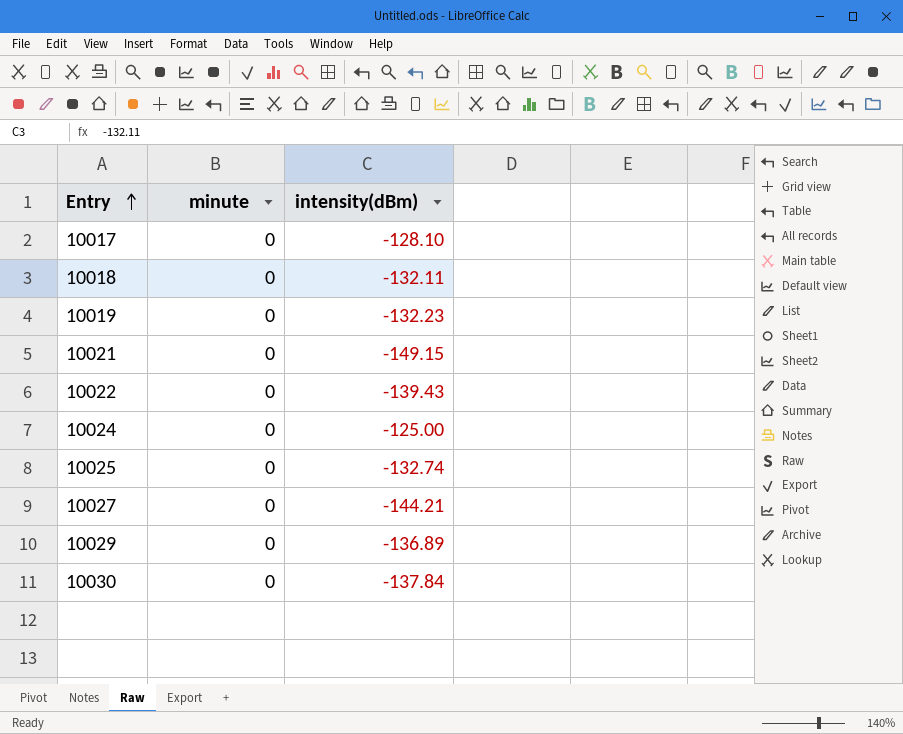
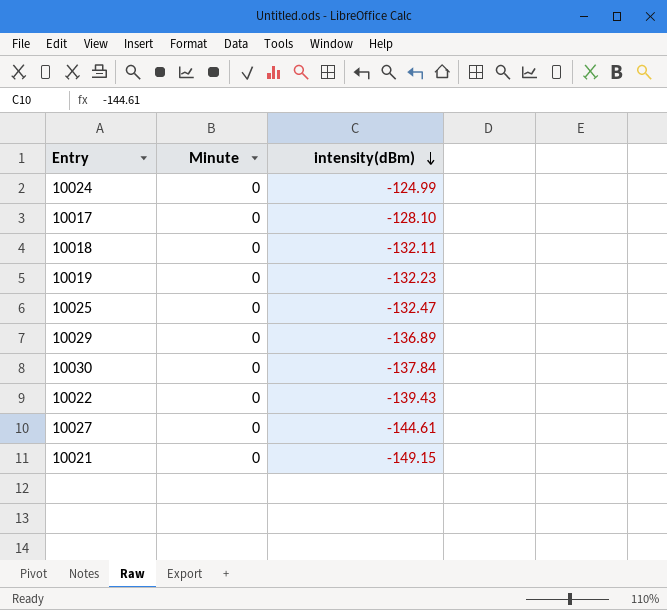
row order: Entry ascending -> intensity(dBm) descending
column name: minute -> Minute
10024 | intensity(dBm): -125.00 -> -124.99
10025 | intensity(dBm): -132.74 -> -132.47
10027 | intensity(dBm): -144.21 -> -144.61

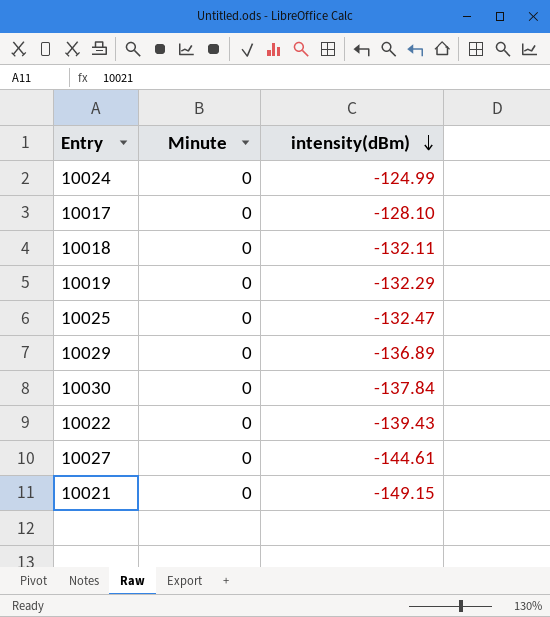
10019 | intensity(dBm): -132.23 -> -132.29

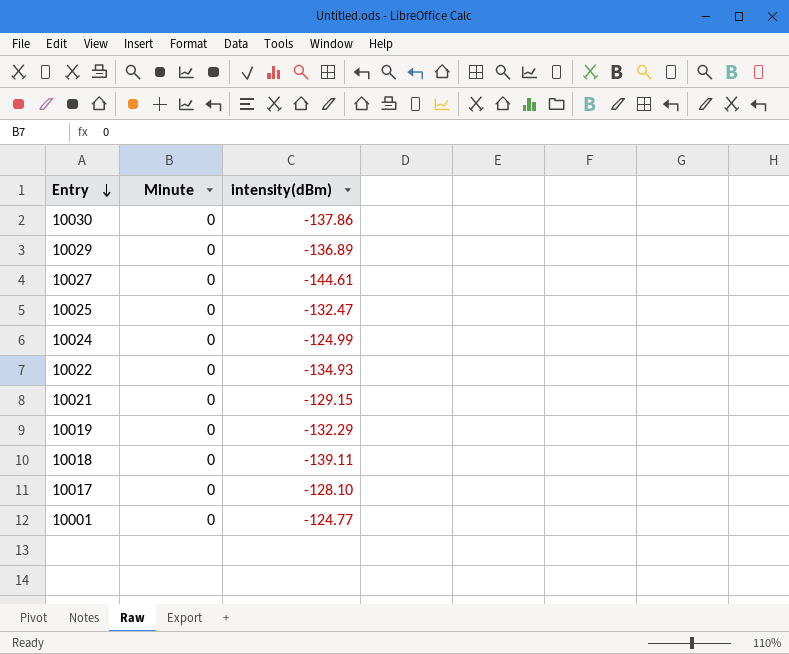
row order: intensity(dBm) descending -> Entry descending
10030 | intensity(dBm): -137.84 -> -137.86
10022 | intensity(dBm): -139.43 -> -134.93
10021 | intensity(dBm): -149.15 -> -129.15
10018 | intensity(dBm): -132.11 -> -139.11
row 10001: none -> 0 | -124.77

